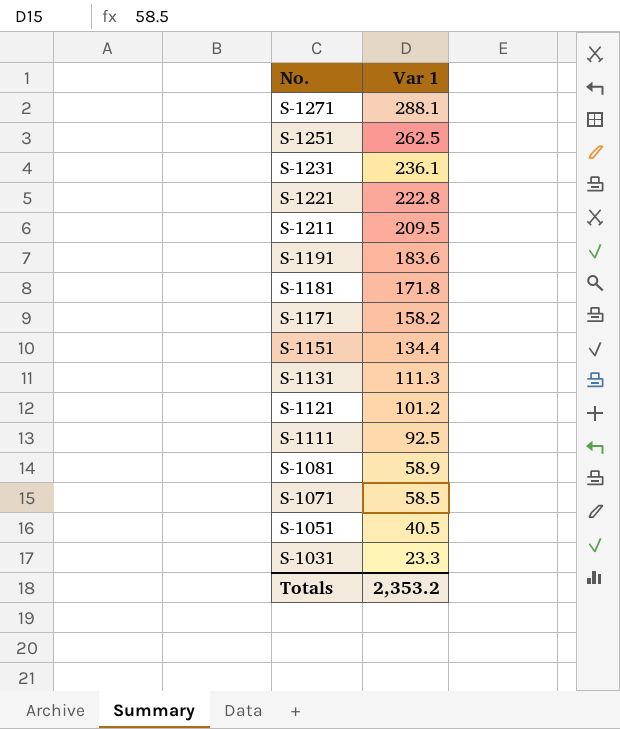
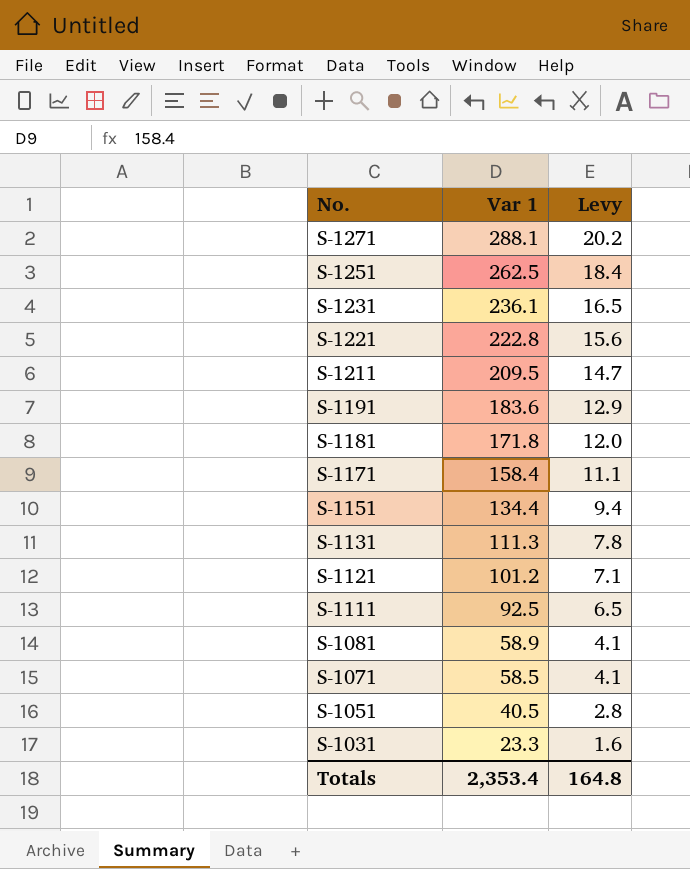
column Levy | formula: none -> [Var 1] * 0.07
S-1171 | Var 1: 158.2 -> 158.4
Totals | Var 1: 2,353.2 -> 2,353.4

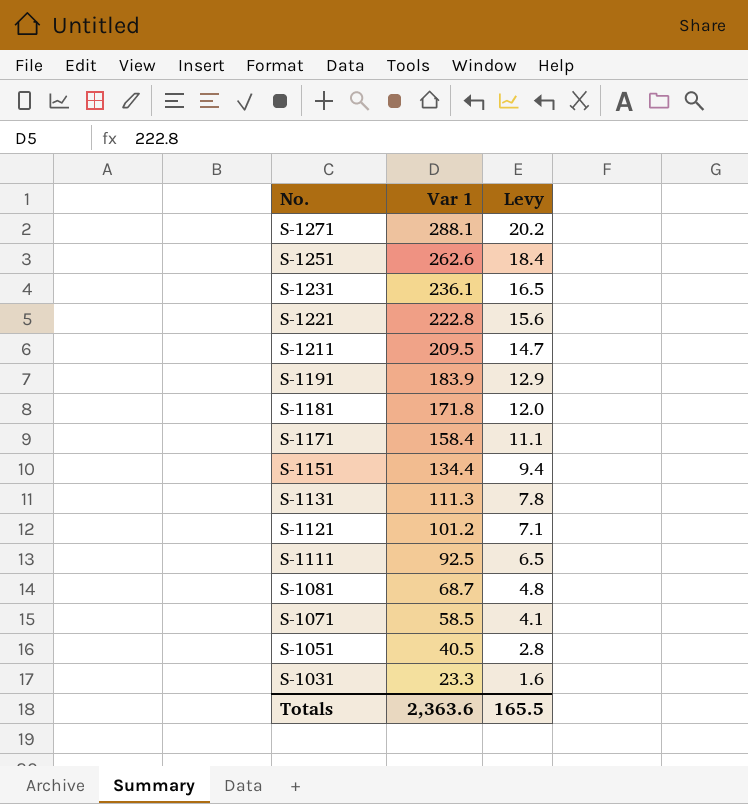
S-1251 | Var 1: 262.5 -> 262.6
S-1191 | Var 1: 183.6 -> 183.9
S-1081 | Var 1: 58.9 -> 68.7
S-1081 | Levy: 4.1 -> 4.8
Totals | Var 1: 2,353.4 -> 2,363.6
Totals | Levy: 164.8 -> 165.5

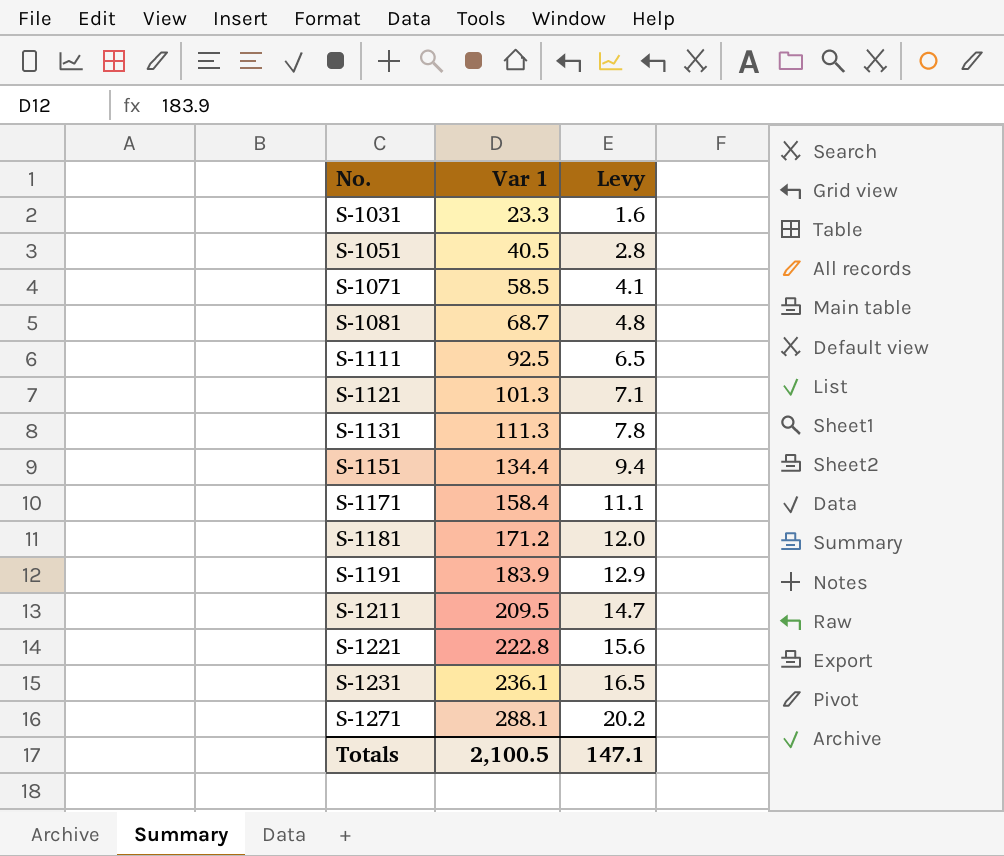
row order: No. descending -> No. ascending
row S-1251: 262.6 | 18.4 -> none
S-1121 | Var 1: 101.2 -> 101.3
S-1181 | Var 1: 171.8 -> 171.2
Totals | Var 1: 2,363.6 -> 2,100.5
Totals | Levy: 165.5 -> 147.1

